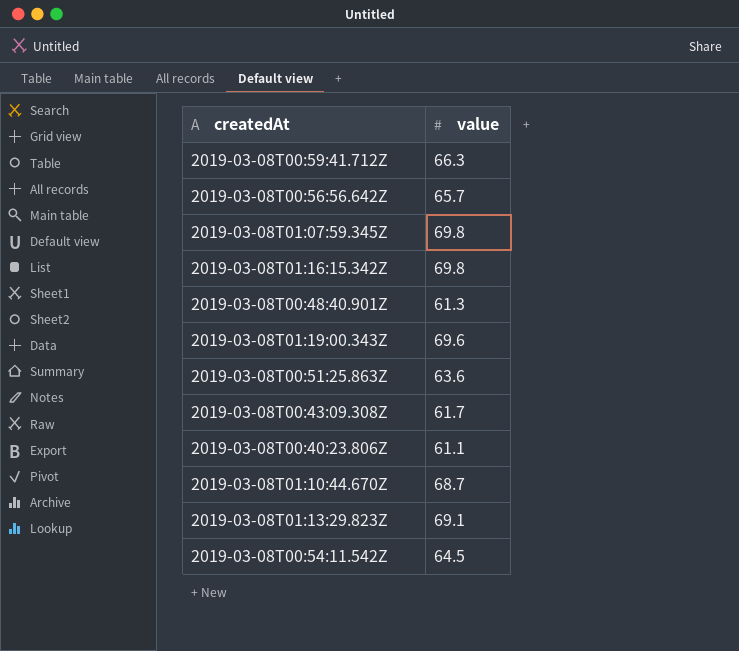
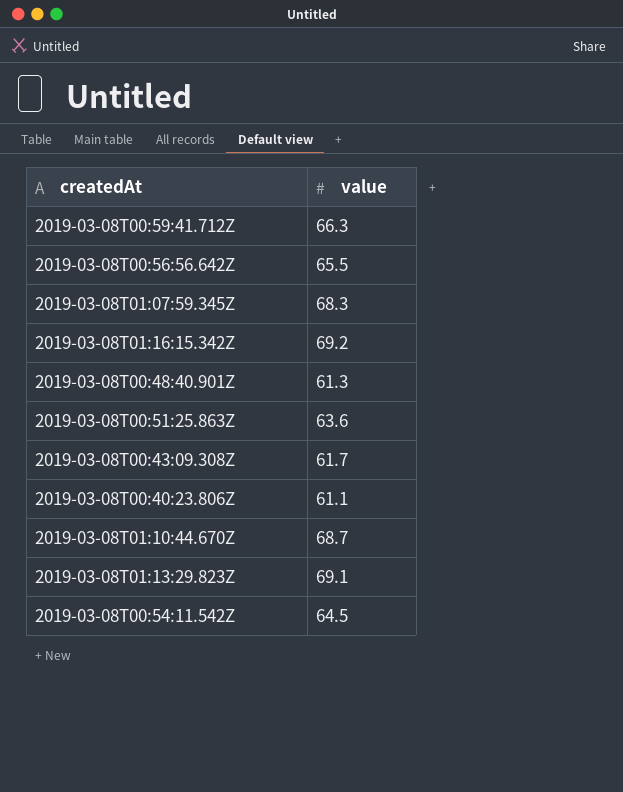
row 2019-03-08T01:19:00.343Z: 69.6 -> none
2019-03-08T00:56:56.642Z | value: 65.7 -> 65.5
2019-03-08T01:07:59.345Z | value: 69.8 -> 68.3
2019-03-08T01:16:15.342Z | value: 69.8 -> 69.2

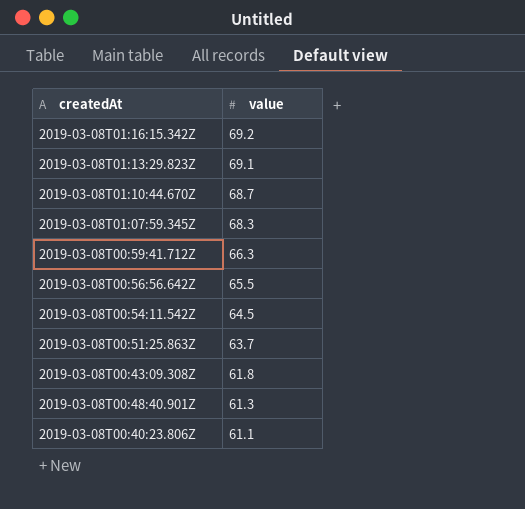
row order: none -> value descending
2019-03-08T00:51:25.863Z | value: 63.6 -> 63.7
2019-03-08T00:43:09.308Z | value: 61.7 -> 61.8

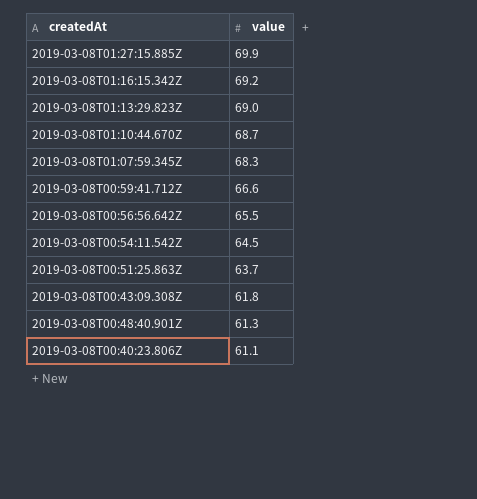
row 2019-03-08T01:27:15.885Z: none -> 69.9
2019-03-08T01:13:29.823Z | value: 69.1 -> 69.0
2019-03-08T00:59:41.712Z | value: 66.3 -> 66.6

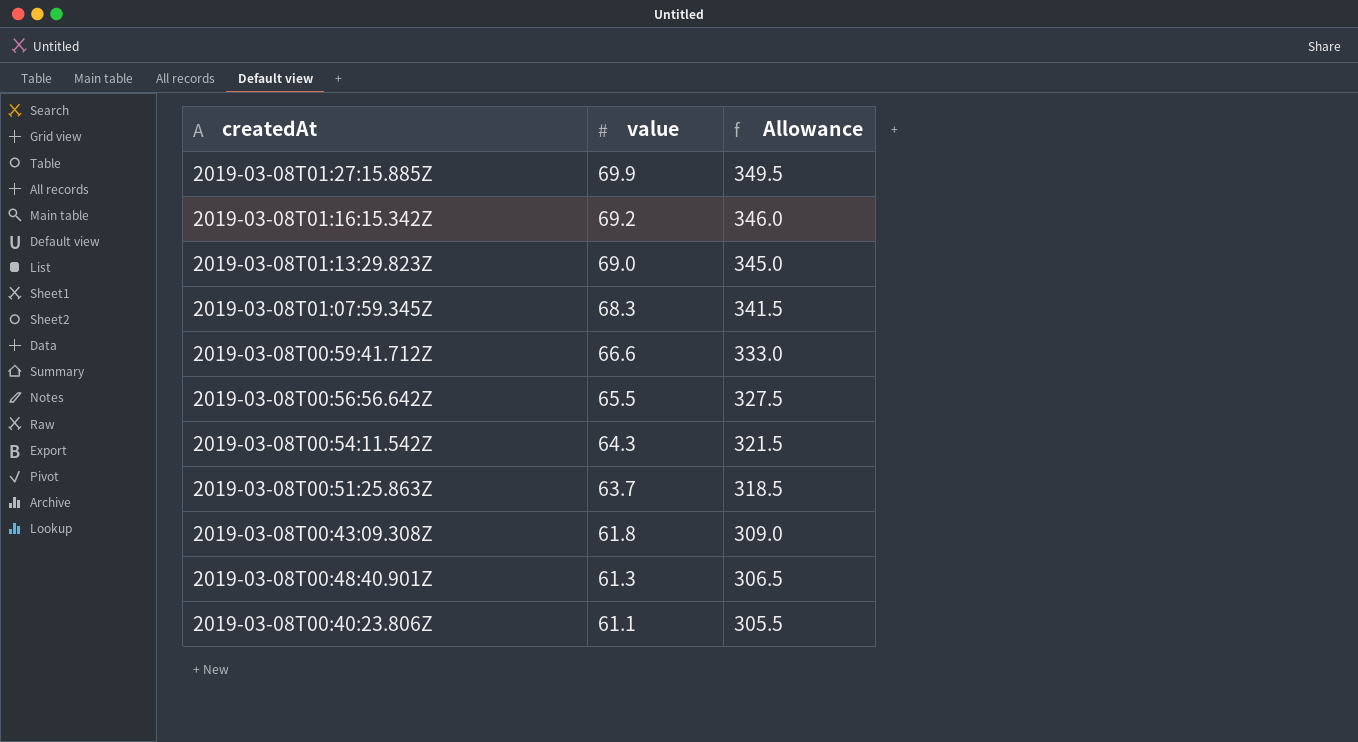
column Allowance | formula: none -> [value] * 5
row 2019-03-08T01:10:44.670Z: 68.7 -> none
2019-03-08T00:54:11.542Z | value: 64.5 -> 64.3

